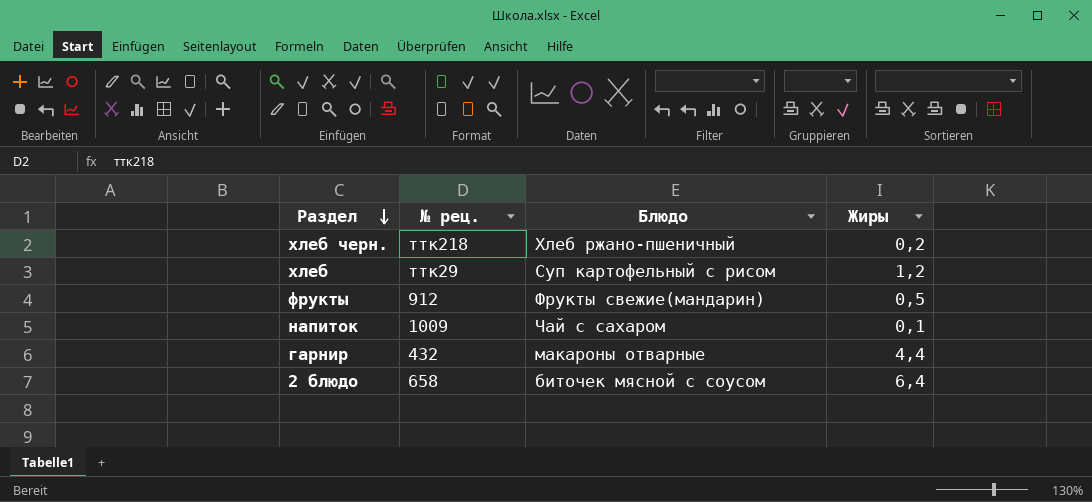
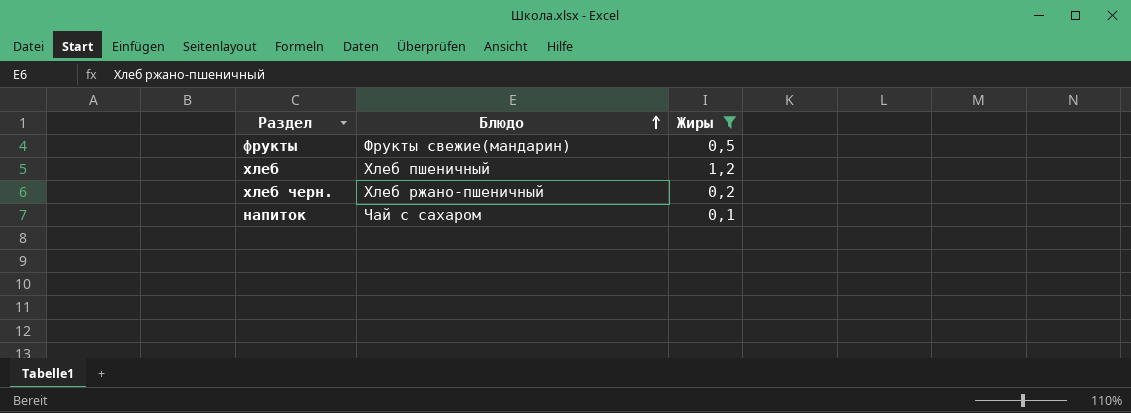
filter: none -> Жиры <= 1,2
row order: Раздел descending -> Блюдо ascending
column № рец. | position: 2 -> none
хлеб | Блюдо: Суп картофельный с рисом -> Хлеб пшеничный

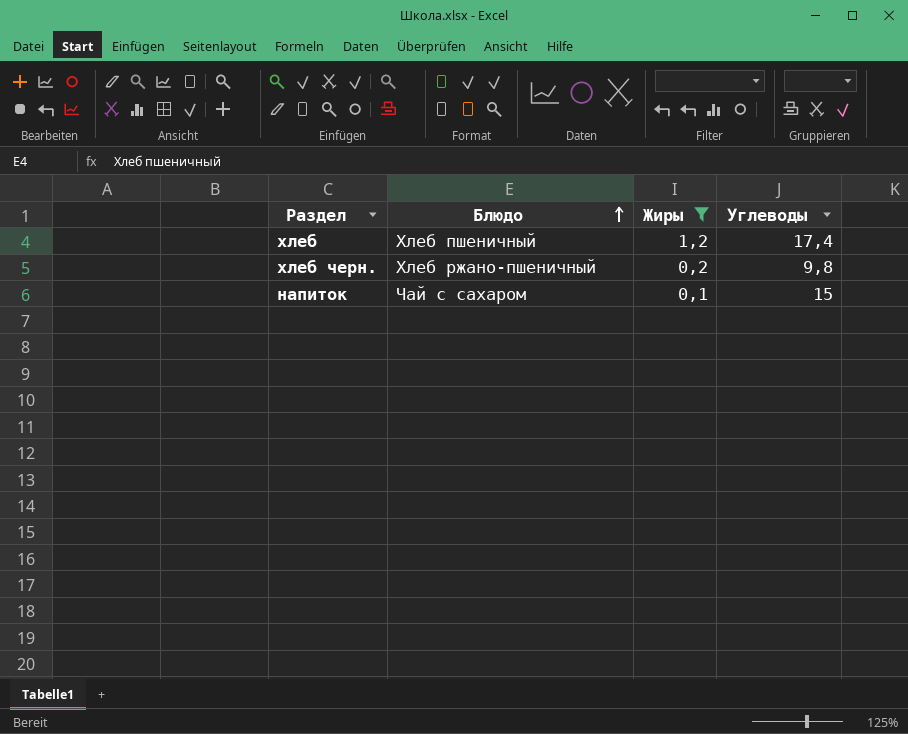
column Углеводы | position: none -> 4
row фрукты: Фрукты свежие(мандарин) | 0,5 -> none

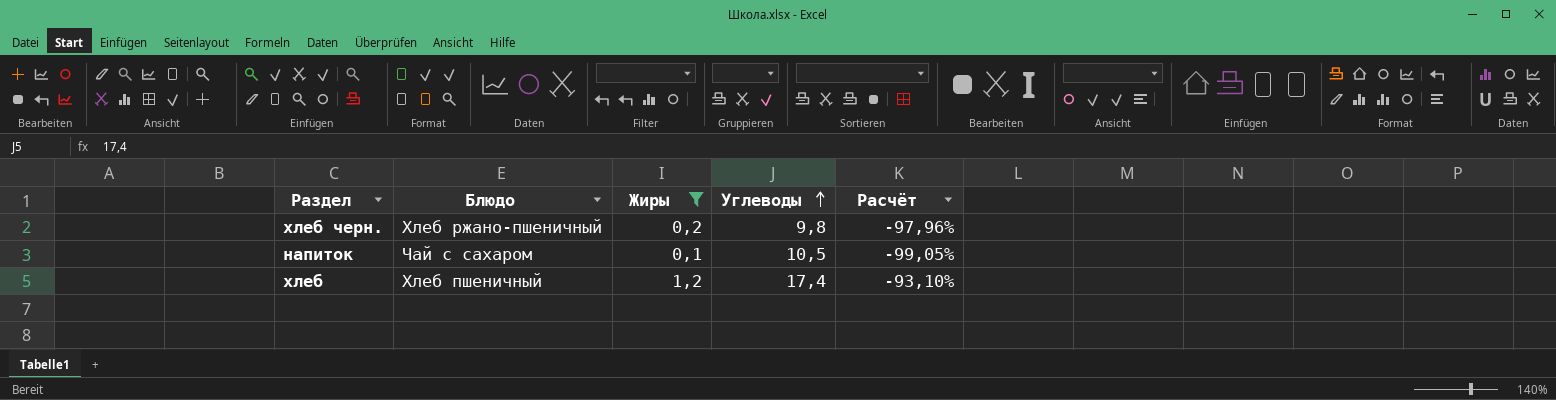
row order: Блюдо ascending -> Углеводы ascending
column Расчёт | formula: none -> ([Жиры] - [Углеводы]) / [Углеводы]
напиток | Углеводы: 15 -> 10,5

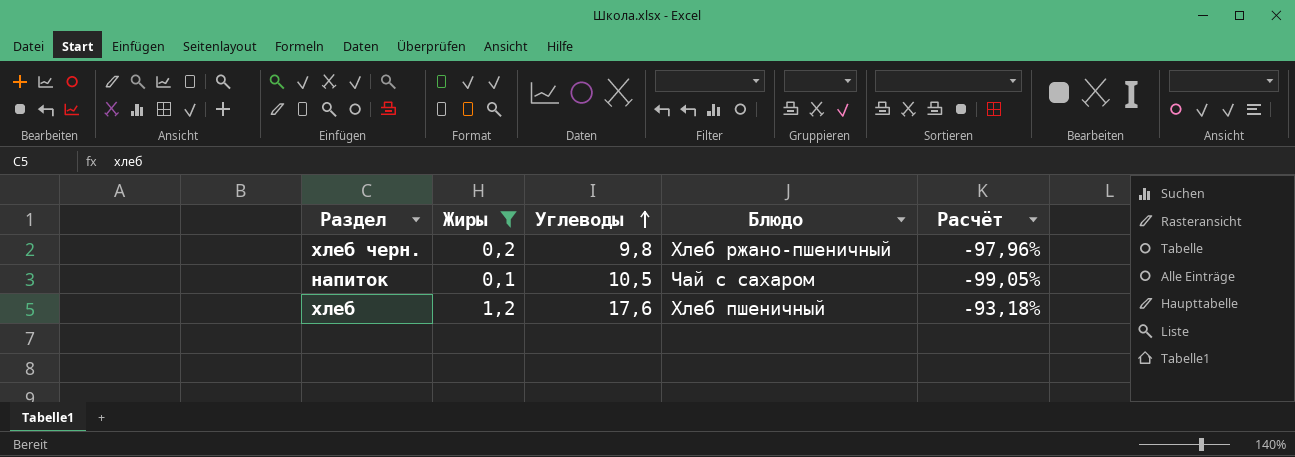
column Блюдо | position: 2 -> 4
хлеб | Углеводы: 17,4 -> 17,6
хлеб | Расчёт: -93,10% -> -93,18%

